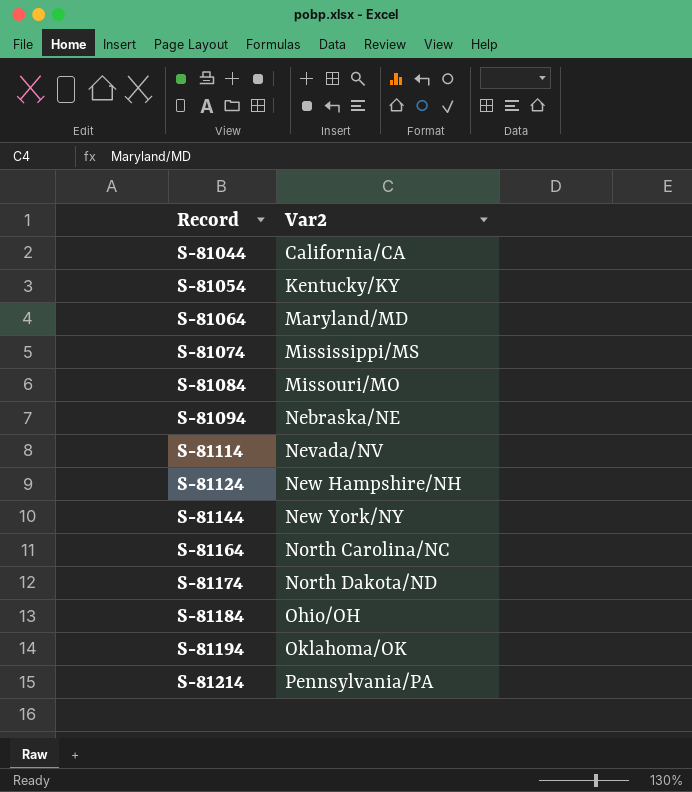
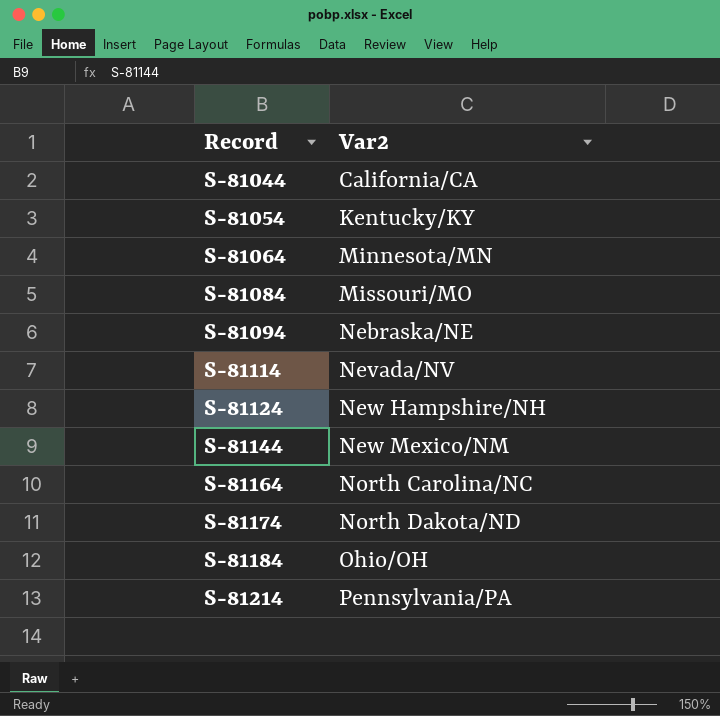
row S-81074: Mississippi/MS -> none
row S-81194: Oklahoma/OK -> none
S-81064 | Var2: Maryland/MD -> Minnesota/MN
S-81144 | Var2: New York/NY -> New Mexico/NM

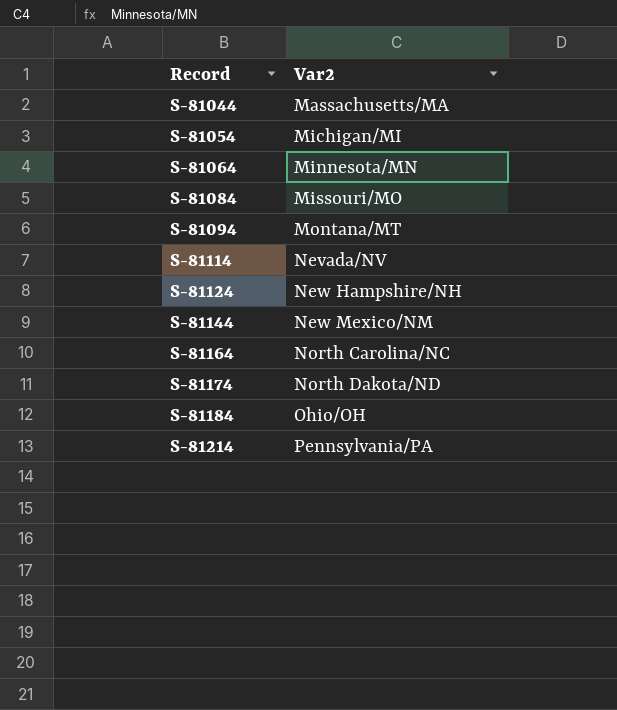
S-81044 | Var2: California/CA -> Massachusetts/MA
S-81054 | Var2: Kentucky/KY -> Michigan/MI
S-81094 | Var2: Nebraska/NE -> Montana/MT

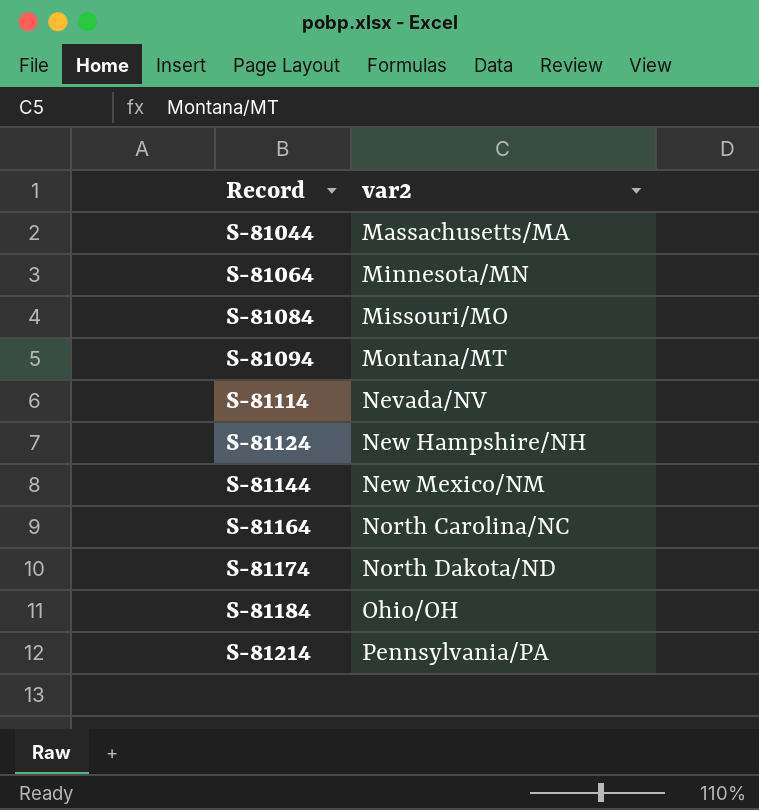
column name: Var2 -> var2
row S-81054: Michigan/MI -> none

